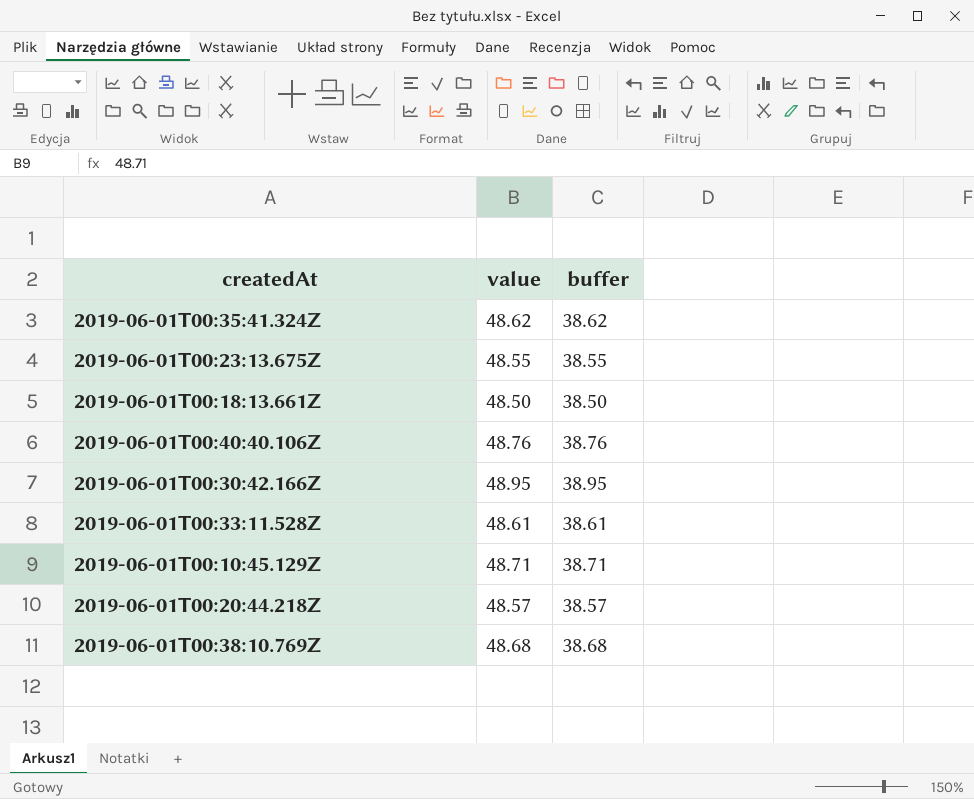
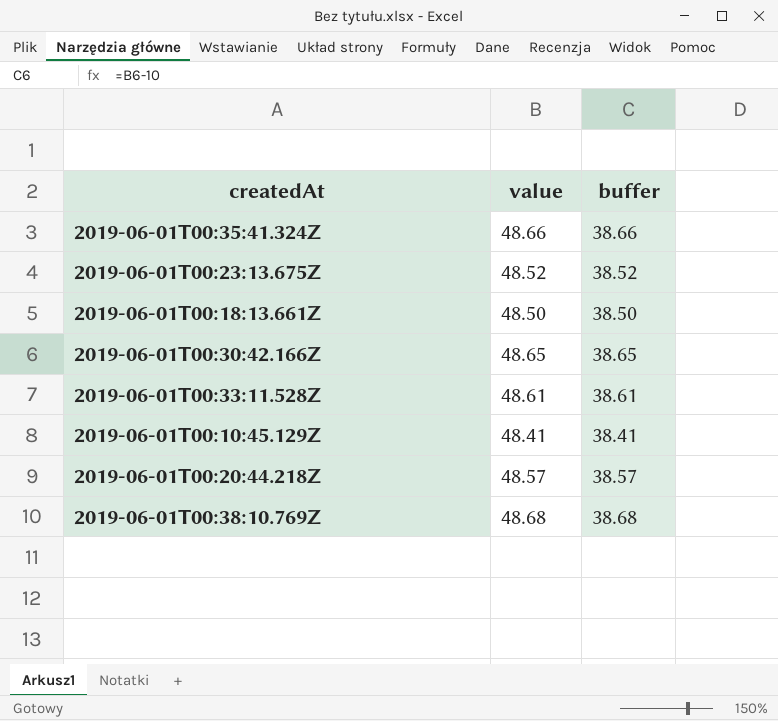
row 2019-06-01T00:40:40.106Z: 48.76 | 38.76 -> none
2019-06-01T00:35:41.324Z | value: 48.62 -> 48.66
2019-06-01T00:35:41.324Z | buffer: 38.62 -> 38.66
2019-06-01T00:23:13.675Z | value: 48.55 -> 48.52
2019-06-01T00:23:13.675Z | buffer: 38.55 -> 38.52
2019-06-01T00:30:42.166Z | value: 48.95 -> 48.65
2019-06-01T00:30:42.166Z | buffer: 38.95 -> 38.65
2019-06-01T00:10:45.129Z | value: 48.71 -> 48.41
2019-06-01T00:10:45.129Z | buffer: 38.71 -> 38.41

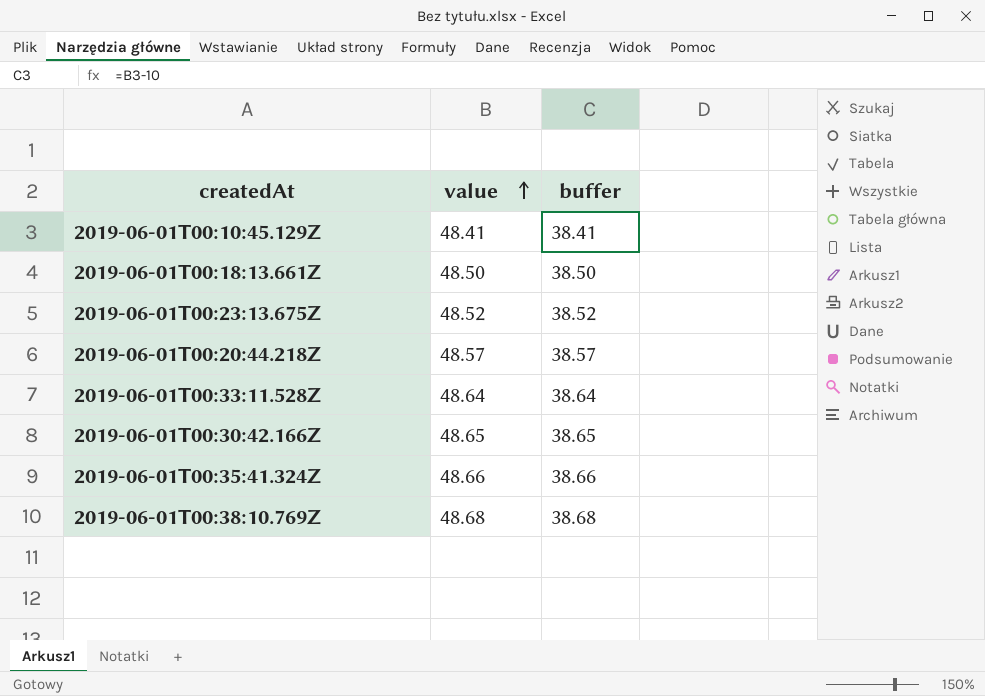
row order: none -> value ascending
2019-06-01T00:33:11.528Z | value: 48.61 -> 48.64
2019-06-01T00:33:11.528Z | buffer: 38.61 -> 38.64

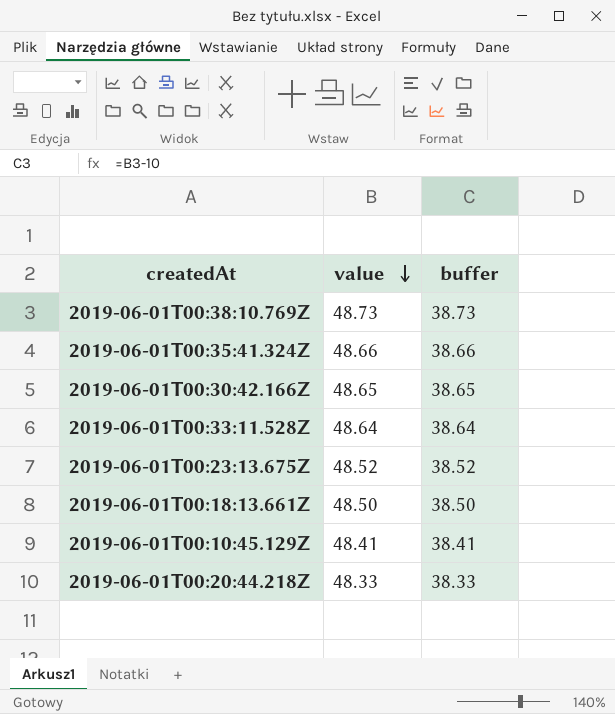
row order: value ascending -> value descending
2019-06-01T00:38:10.769Z | value: 48.68 -> 48.73
2019-06-01T00:38:10.769Z | buffer: 38.68 -> 38.73
2019-06-01T00:20:44.218Z | value: 48.57 -> 48.33
2019-06-01T00:20:44.218Z | buffer: 38.57 -> 38.33

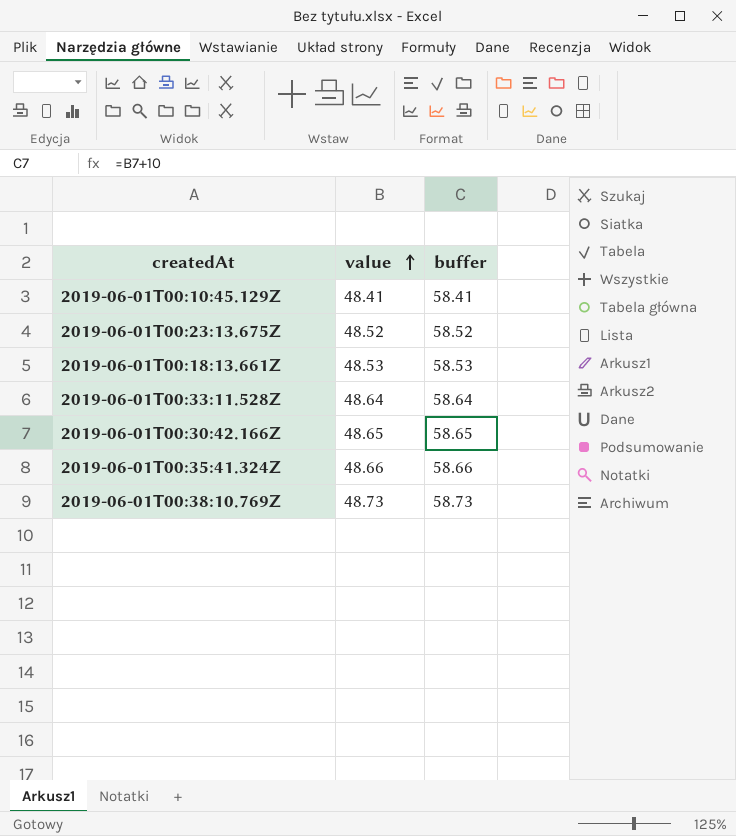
row order: value descending -> value ascending
column buffer | formula: [value] - 10 -> [value] + 10
row 2019-06-01T00:20:44.218Z: 48.33 | 38.33 -> none
2019-06-01T00:18:13.661Z | value: 48.50 -> 48.53

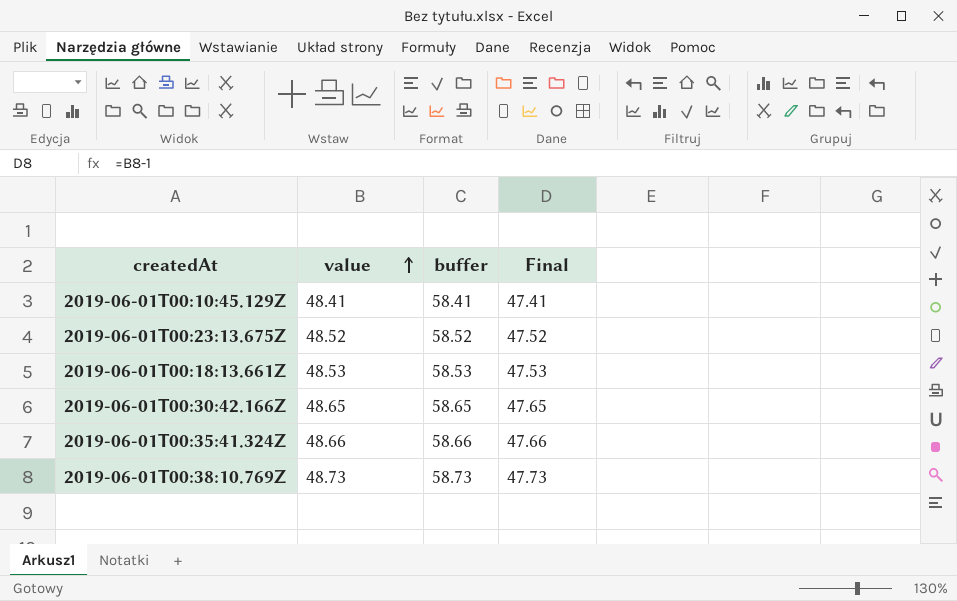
column Final | formula: none -> [value] - 1
row 2019-06-01T00:33:11.528Z: 48.64 | 58.64 -> none

